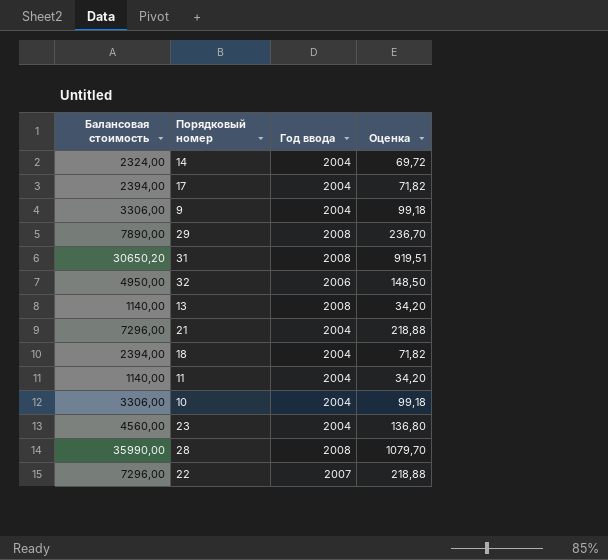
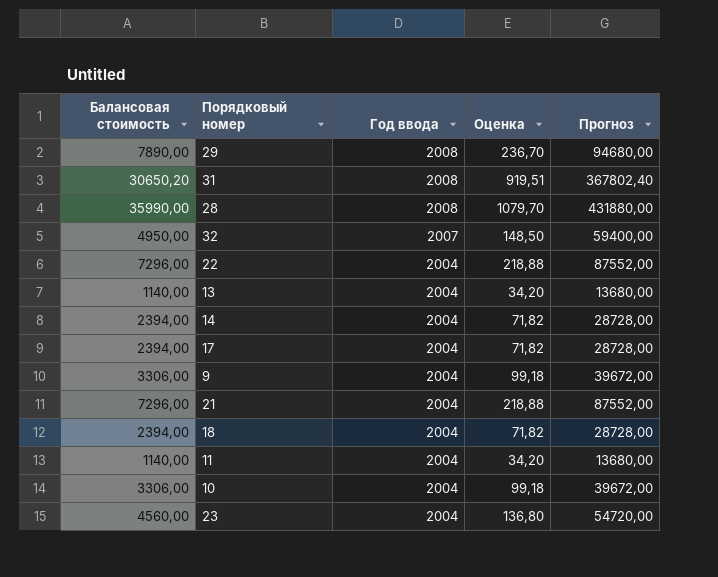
row order: none -> Год ввода descending
column Прогноз | formula: none -> [Балансовая стоимость] * 12
32 | Год ввода: 2006 -> 2007
22 | Год ввода: 2007 -> 2004
13 | Год ввода: 2008 -> 2004
14 | Балансовая стоимость: 2324,00 -> 2394,00
14 | Оценка: 69,72 -> 71,82

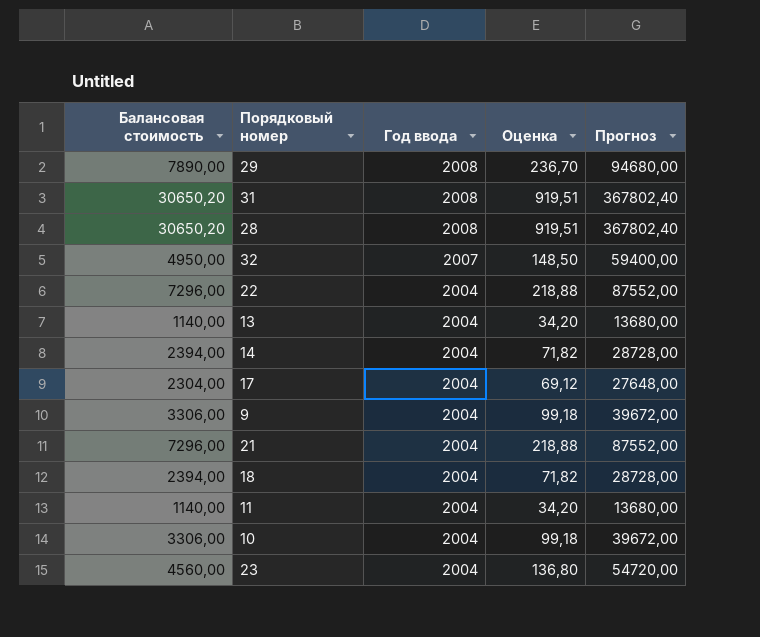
28 | Балансовая стоимость: 35990,00 -> 30650,20
28 | Оценка: 1079,70 -> 919,51
28 | Прогноз: 431880,00 -> 367802,40
17 | Балансовая стоимость: 2394,00 -> 2304,00
17 | Оценка: 71,82 -> 69,12
17 | Прогноз: 28728,00 -> 27648,00

